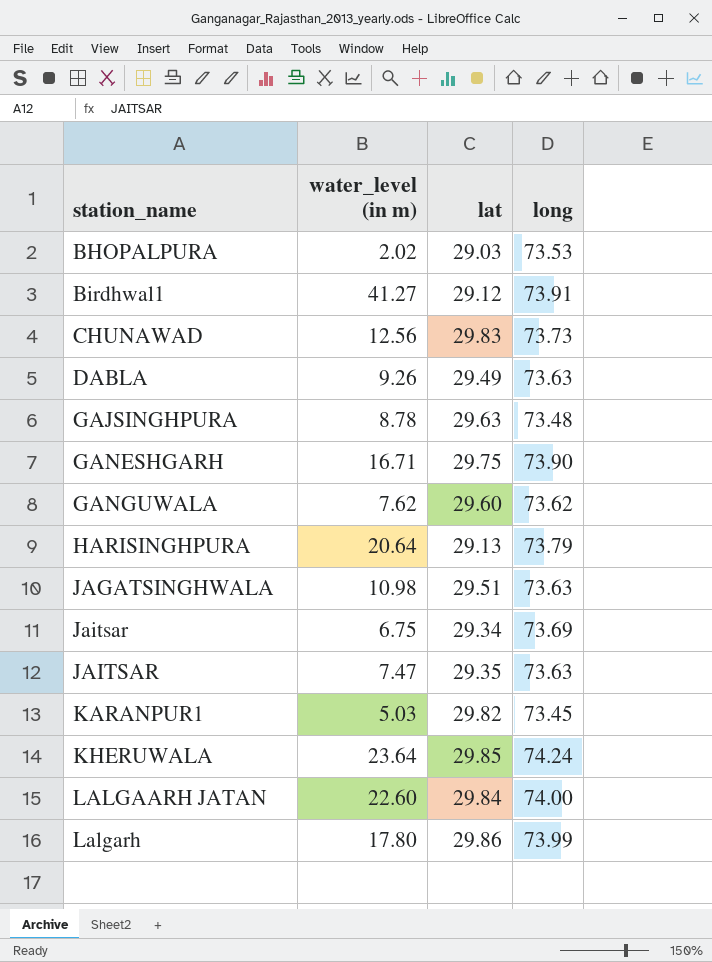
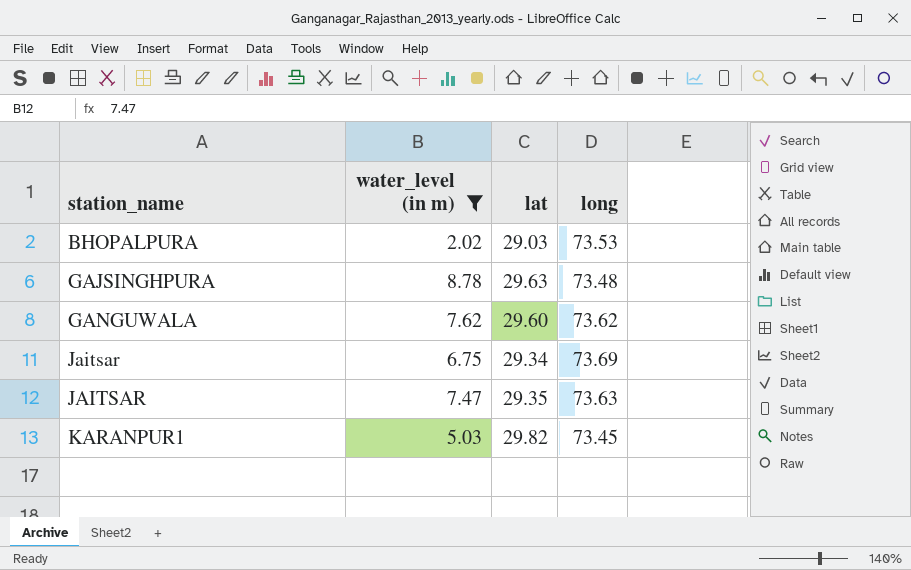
filter: none -> water_level (in m) <= 8.78

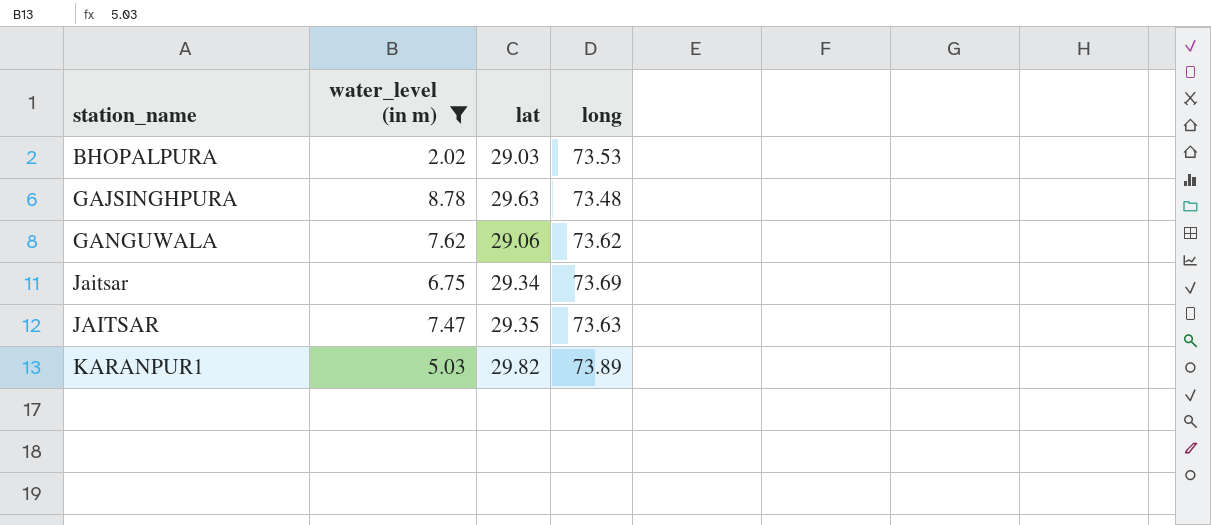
GANGUWALA | lat: 29.60 -> 29.06
KARANPUR1 | long: 73.45 -> 73.89

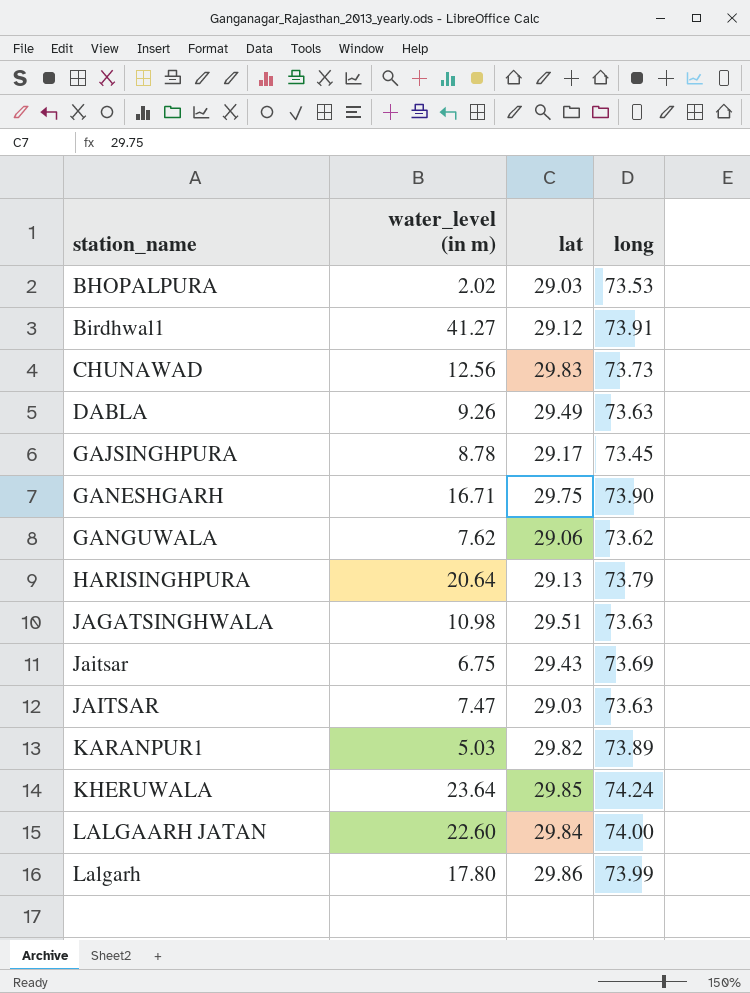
filter: water_level (in m) <= 8.78 -> none
GAJSINGHPURA | lat: 29.63 -> 29.17
GAJSINGHPURA | long: 73.48 -> 73.45
Jaitsar | lat: 29.34 -> 29.43
JAITSAR | lat: 29.35 -> 29.03

